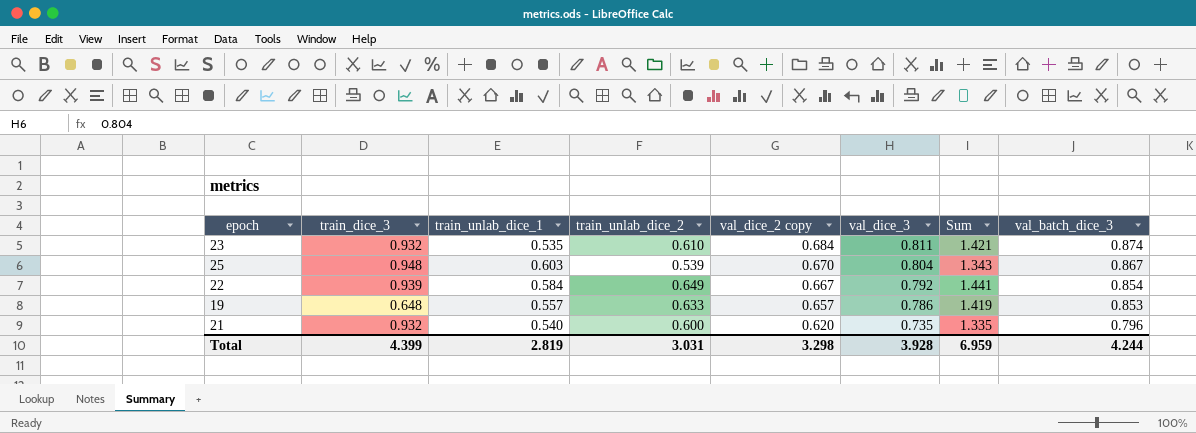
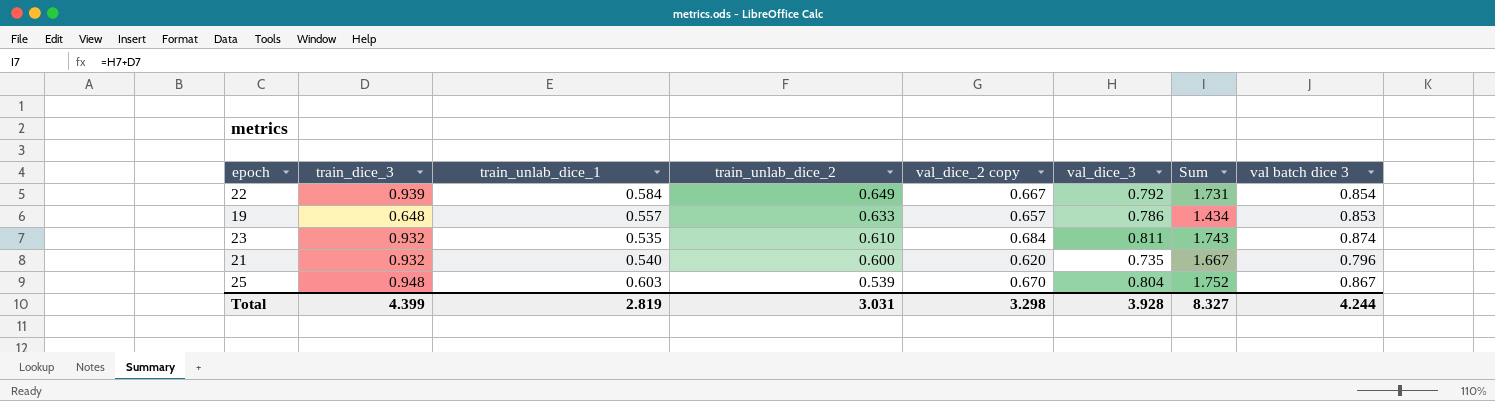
row order: val_dice_2 copy descending -> train_unlab_dice_2 descending
column Sum | formula: [train_unlab_dice_2] + [val_dice_3] -> [train_dice_3] + [val_dice_3]
column name: val_batch_dice_3 -> val batch dice 3
Total | Sum: 6.959 -> 8.327

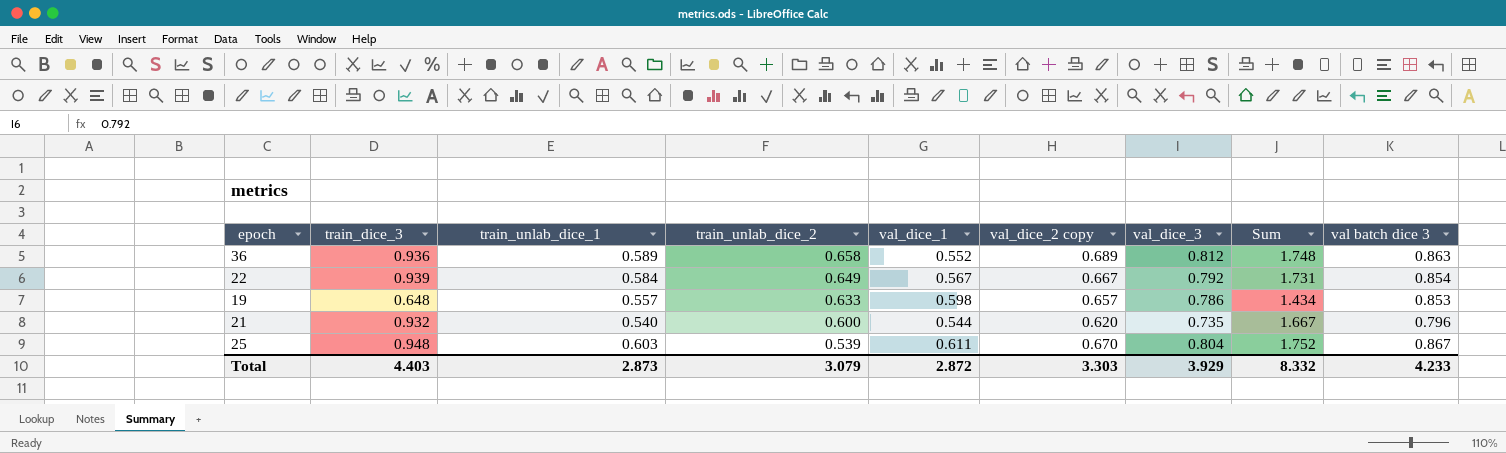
column val_dice_1 | position: none -> 5
row 23: 0.932 | 0.535 | 0.610 | 0.684 | 0.811 | 1.743 | 0.874 -> none
row 36: none -> 0.936 | 0.589 | 0.658 | 0.552 | 0.689 | 0.812 | 1.748 | 0.863
Total | train_dice_3: 4.399 -> 4.403
Total | train_unlab_dice_1: 2.819 -> 2.873
Total | train_unlab_dice_2: 3.031 -> 3.079
Total | val_dice_2 copy: 3.298 -> 3.303
Total | val_dice_3: 3.928 -> 3.929
Total | Sum: 8.327 -> 8.332
Total | val batch dice 3: 4.244 -> 4.233

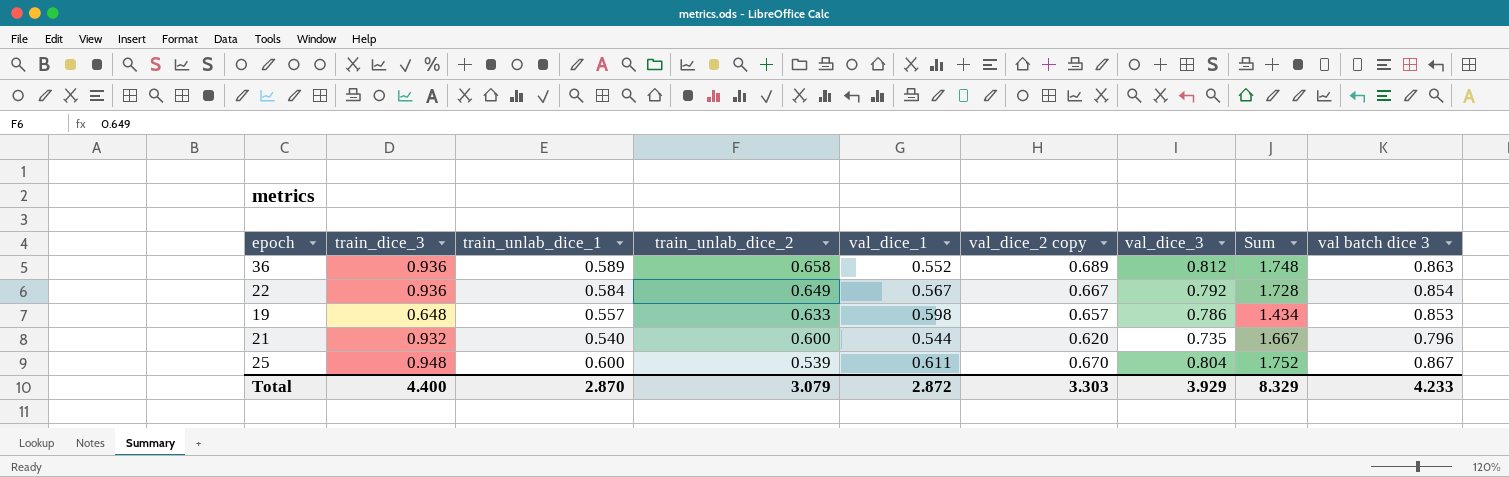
22 | train_dice_3: 0.939 -> 0.936
22 | Sum: 1.731 -> 1.728
25 | train_unlab_dice_1: 0.603 -> 0.600
Total | train_dice_3: 4.403 -> 4.400
Total | train_unlab_dice_1: 2.873 -> 2.870
Total | Sum: 8.332 -> 8.329

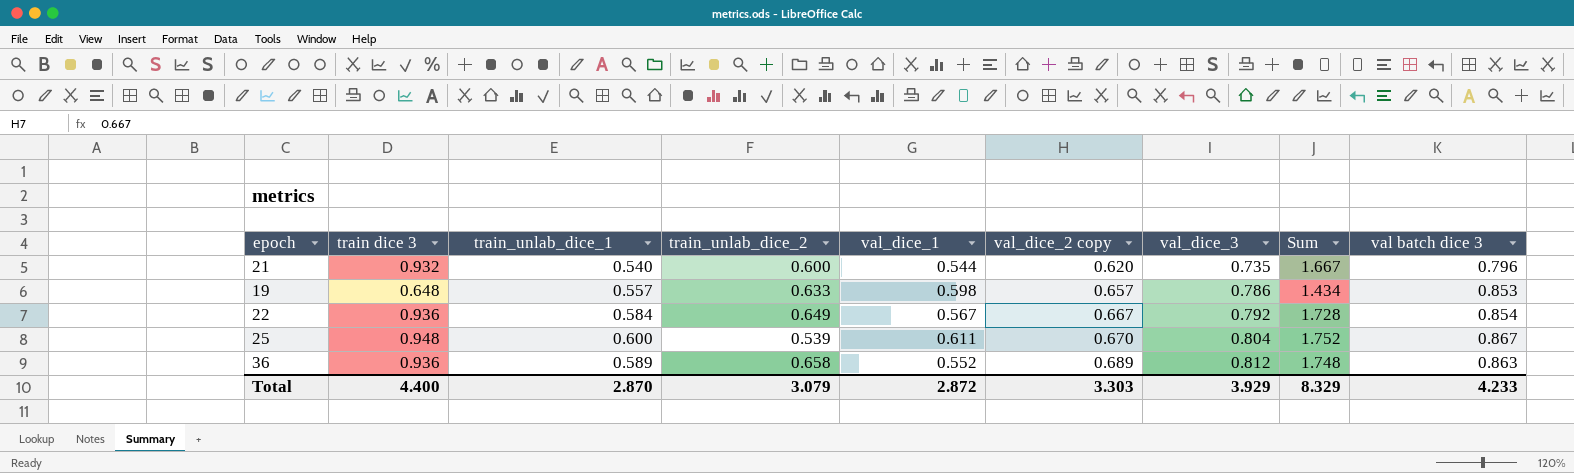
row order: train_unlab_dice_2 descending -> val_dice_2 copy ascending
column name: train_dice_3 -> train dice 3

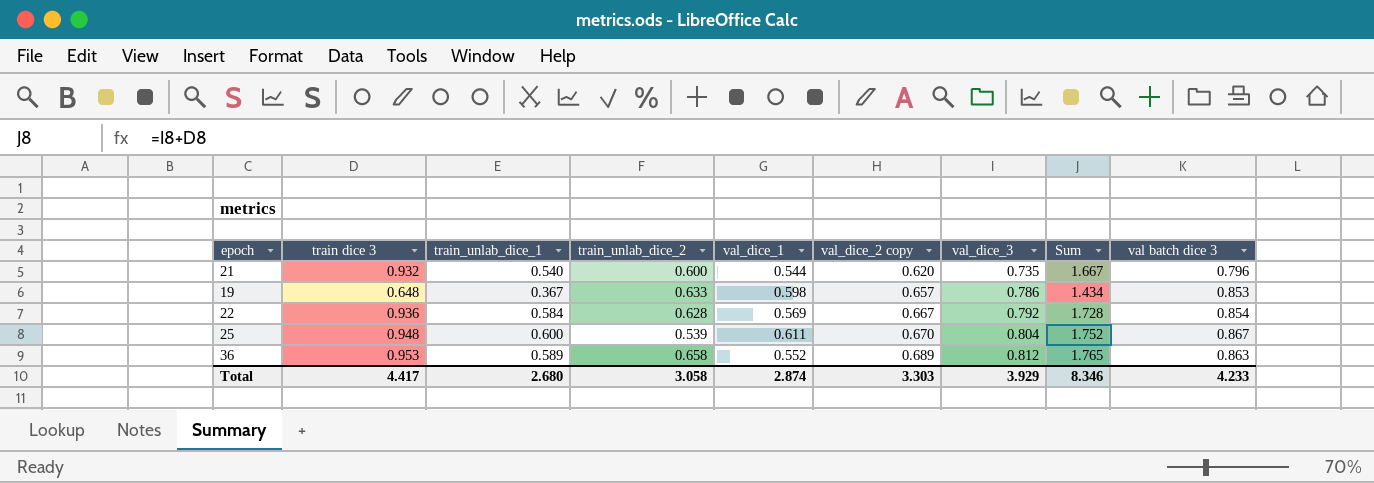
19 | train_unlab_dice_1: 0.557 -> 0.367
22 | train_unlab_dice_2: 0.649 -> 0.628
22 | val_dice_1: 0.567 -> 0.569
36 | train dice 3: 0.936 -> 0.953
36 | Sum: 1.748 -> 1.765
Total | train dice 3: 4.400 -> 4.417
Total | train_unlab_dice_1: 2.870 -> 2.680
Total | train_unlab_dice_2: 3.079 -> 3.058
Total | val_dice_1: 2.872 -> 2.874
Total | Sum: 8.329 -> 8.346

